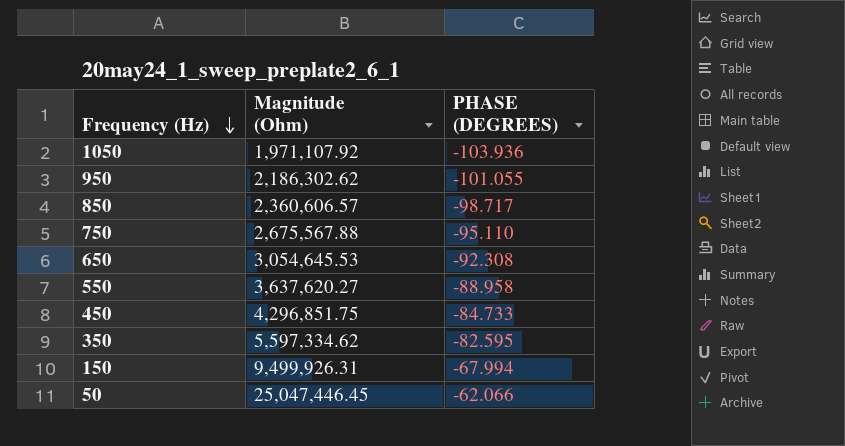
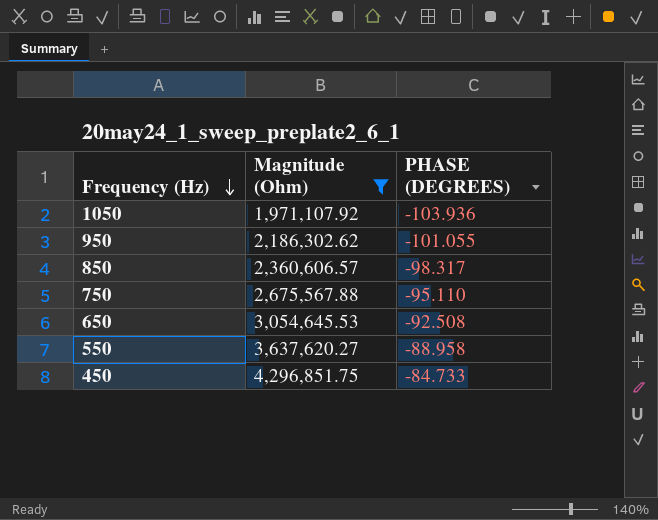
filter: none -> Magnitude (Ohm) <= 4,296,851.75
850 | PHASE (DEGREES): -98.717 -> -98.317
650 | PHASE (DEGREES): -92.308 -> -92.508

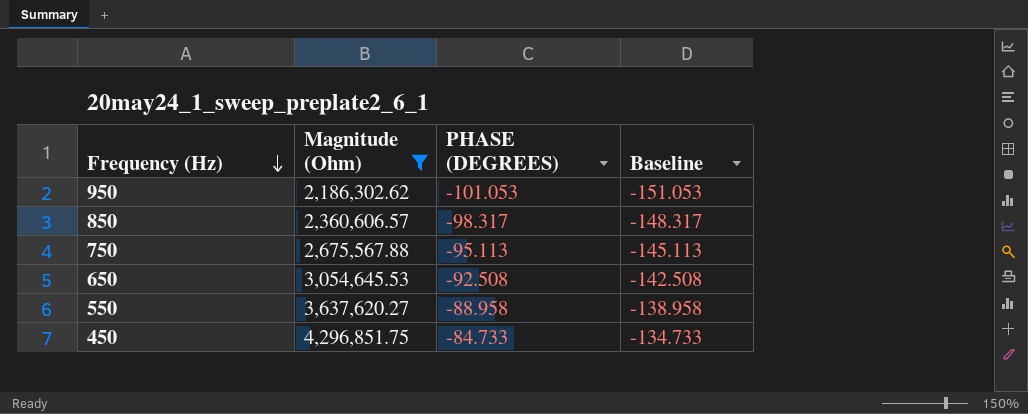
column Baseline | formula: none -> [PHASE (DEGREES)] - 50
row 1050: 1,971,107.92 | -103.936 -> none
950 | PHASE (DEGREES): -101.055 -> -101.053
750 | PHASE (DEGREES): -95.110 -> -95.113

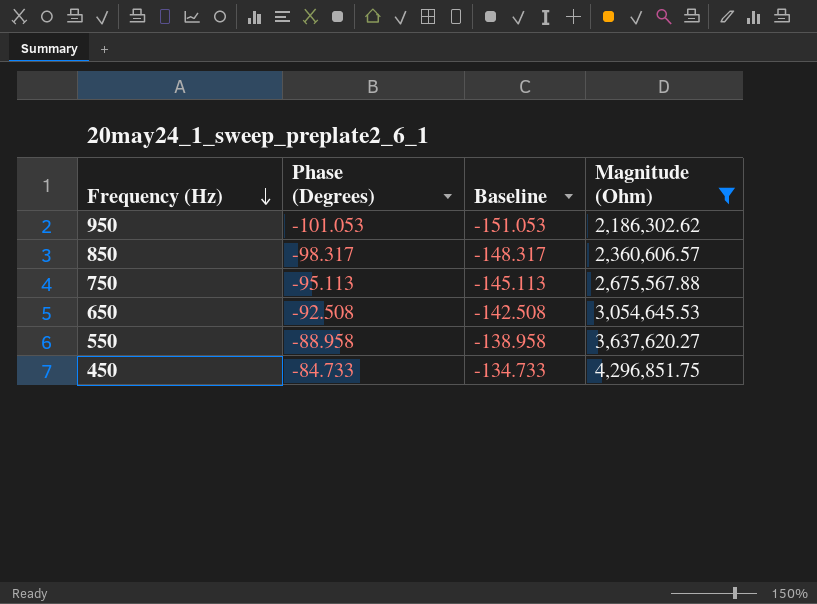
column name: PHASE (DEGREES) -> Phase (Degrees)
column Magnitude (Ohm) | position: 2 -> 4

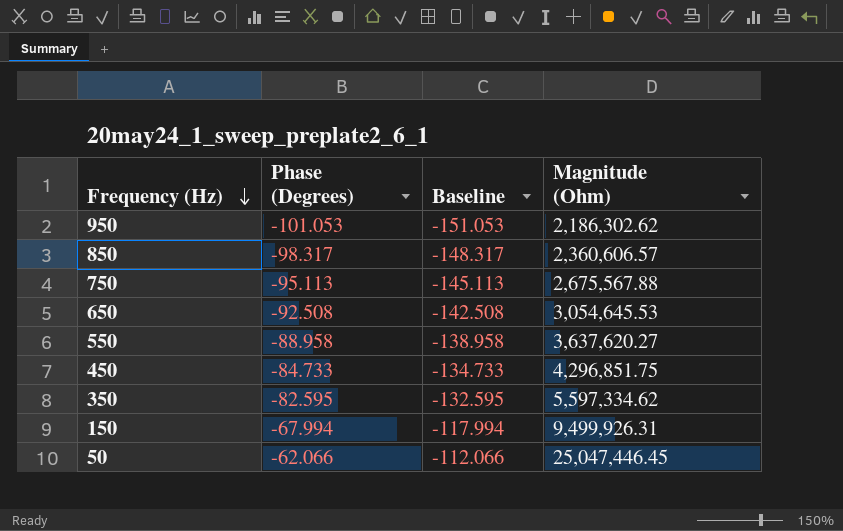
filter: Magnitude (Ohm) <= 4,296,851.75 -> none

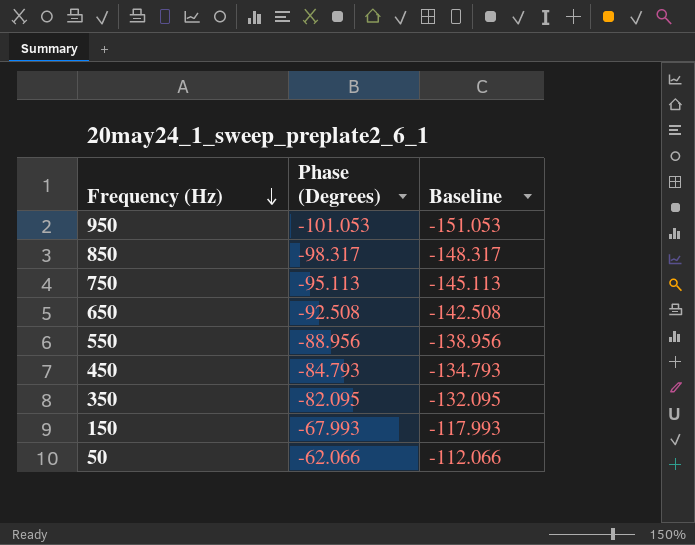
column Magnitude (Ohm) | position: 4 -> none
550 | Phase (Degrees): -88.958 -> -88.956
550 | Baseline: -138.958 -> -138.956
450 | Phase (Degrees): -84.733 -> -84.793
450 | Baseline: -134.733 -> -134.793
350 | Phase (Degrees): -82.595 -> -82.095
350 | Baseline: -132.595 -> -132.095
150 | Phase (Degrees): -67.994 -> -67.993
150 | Baseline: -117.994 -> -117.993

